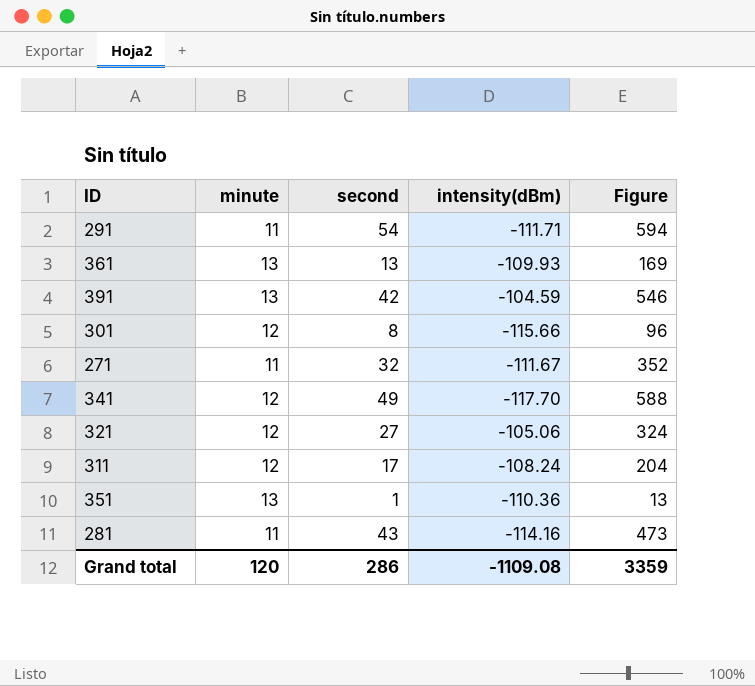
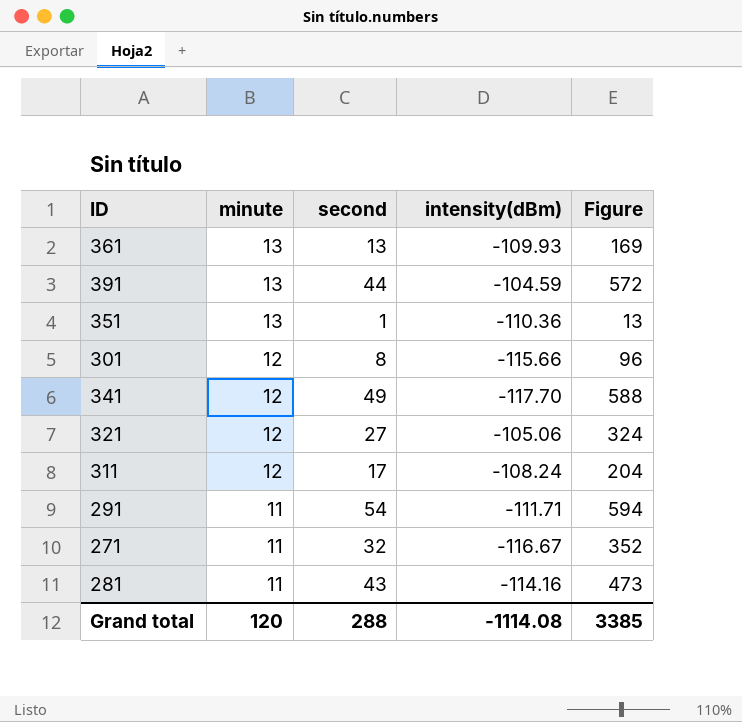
row order: none -> minute descending
391 | second: 42 -> 44
391 | Figure: 546 -> 572
271 | intensity(dBm): -111.67 -> -116.67
Grand total | second: 286 -> 288
Grand total | intensity(dBm): -1109.08 -> -1114.08
Grand total | Figure: 3359 -> 3385

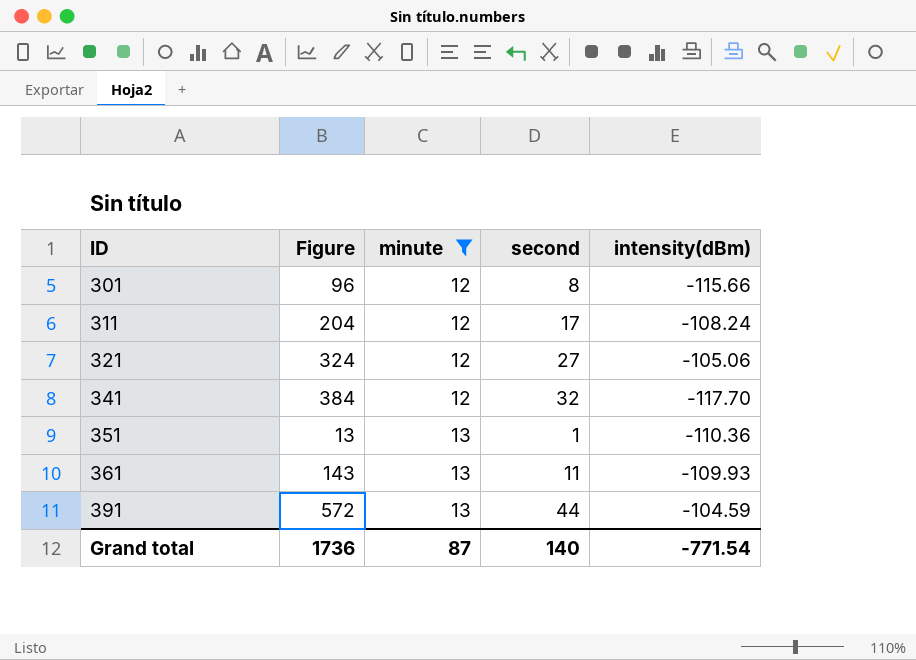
filter: none -> minute != 11
row order: minute descending -> ID ascending
column Figure | position: 5 -> 2
341 | Figure: 588 -> 384
341 | second: 49 -> 32
361 | Figure: 169 -> 143
361 | second: 13 -> 11
Grand total | Figure: 3385 -> 1736
Grand total | minute: 120 -> 87
Grand total | second: 288 -> 140
Grand total | intensity(dBm): -1114.08 -> -771.54

